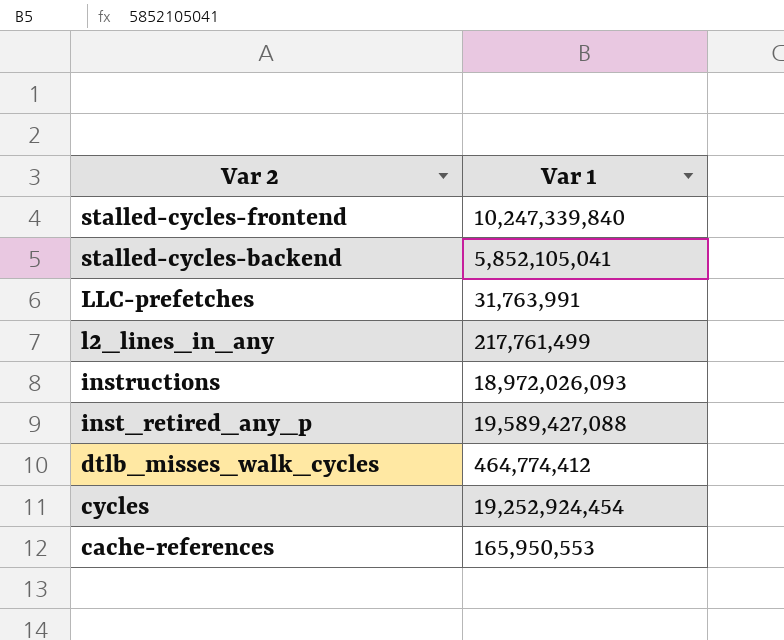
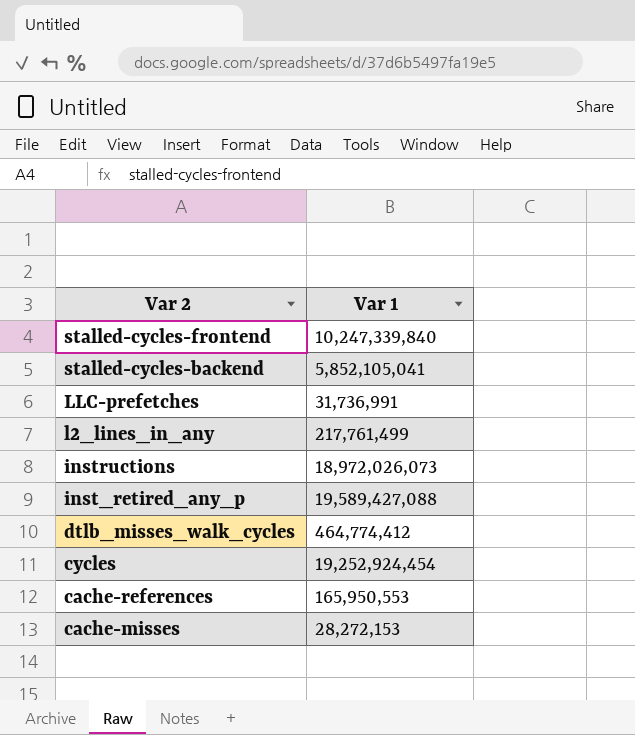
LLC-prefetches | Var 1: 31,763,991 -> 31,736,991
instructions | Var 1: 18,972,026,093 -> 18,972,026,073
row cache-misses: none -> 28,272,153

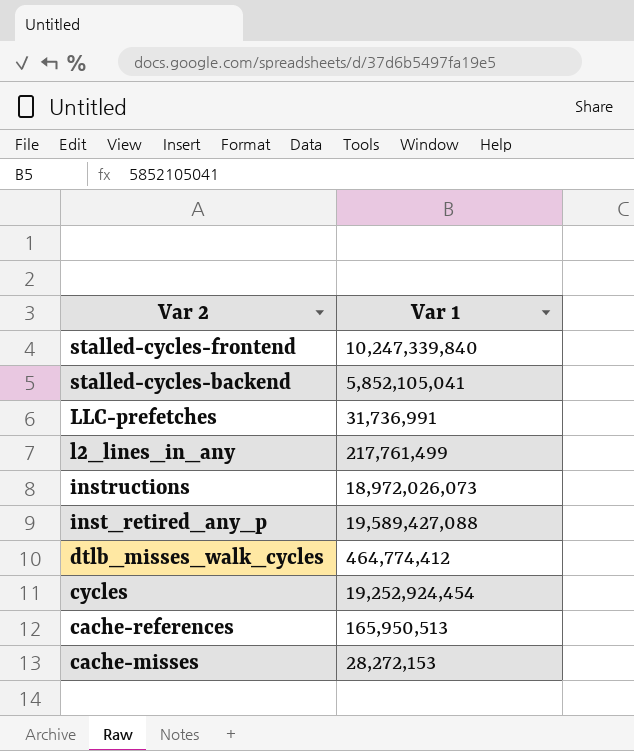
cache-references | Var 1: 165,950,553 -> 165,950,513

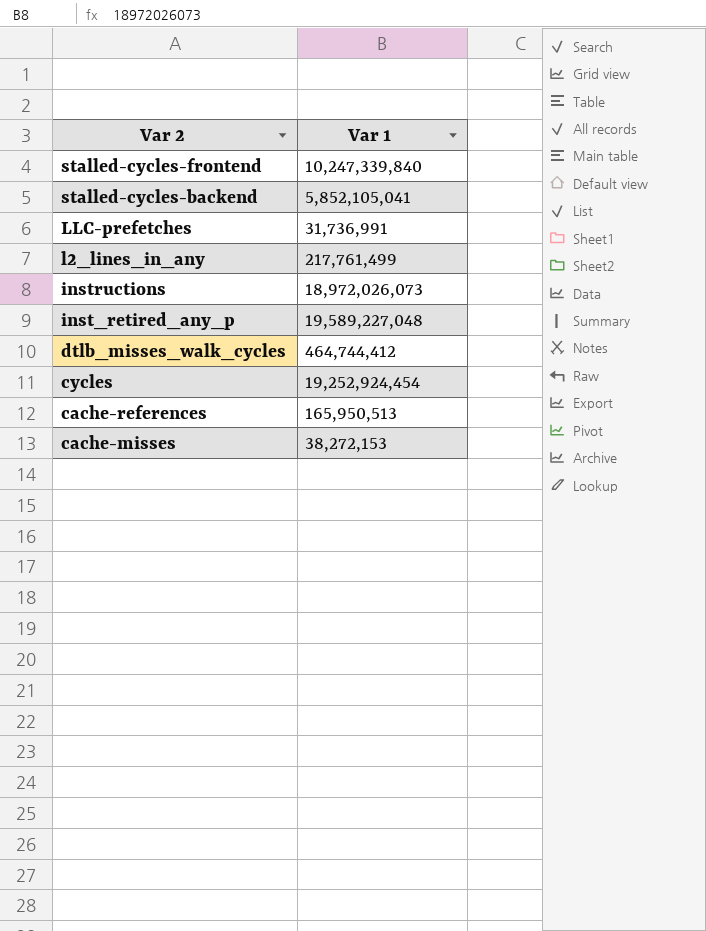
inst_retired_any_p | Var 1: 19,589,427,088 -> 19,589,227,048
dtlb_misses_walk_cycles | Var 1: 464,774,412 -> 464,744,412
cache-misses | Var 1: 28,272,153 -> 38,272,153

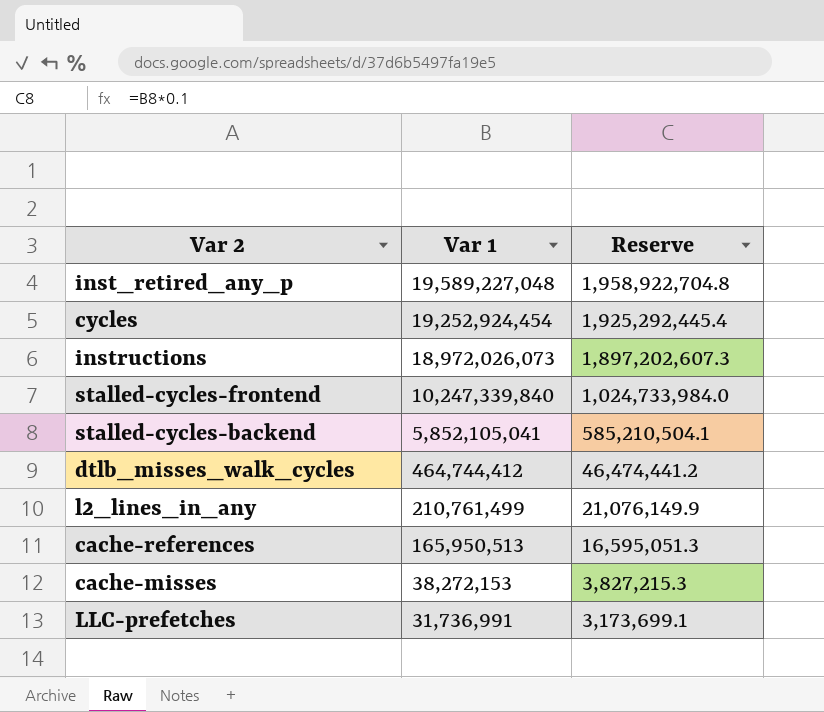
row order: Var 2 descending -> Var 1 descending
column Reserve | formula: none -> [Var 1] * 0.1
l2_lines_in_any | Var 1: 217,761,499 -> 210,761,499

